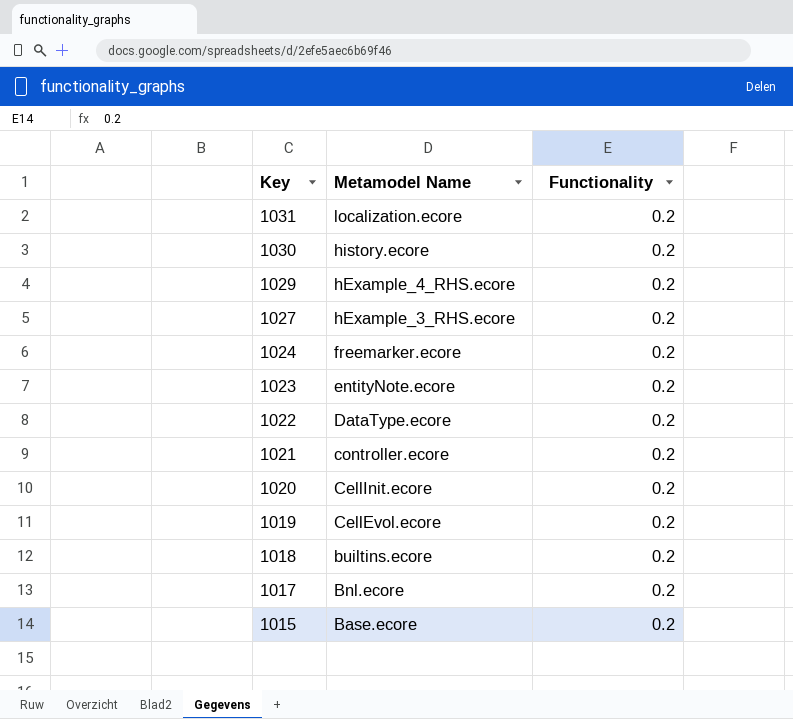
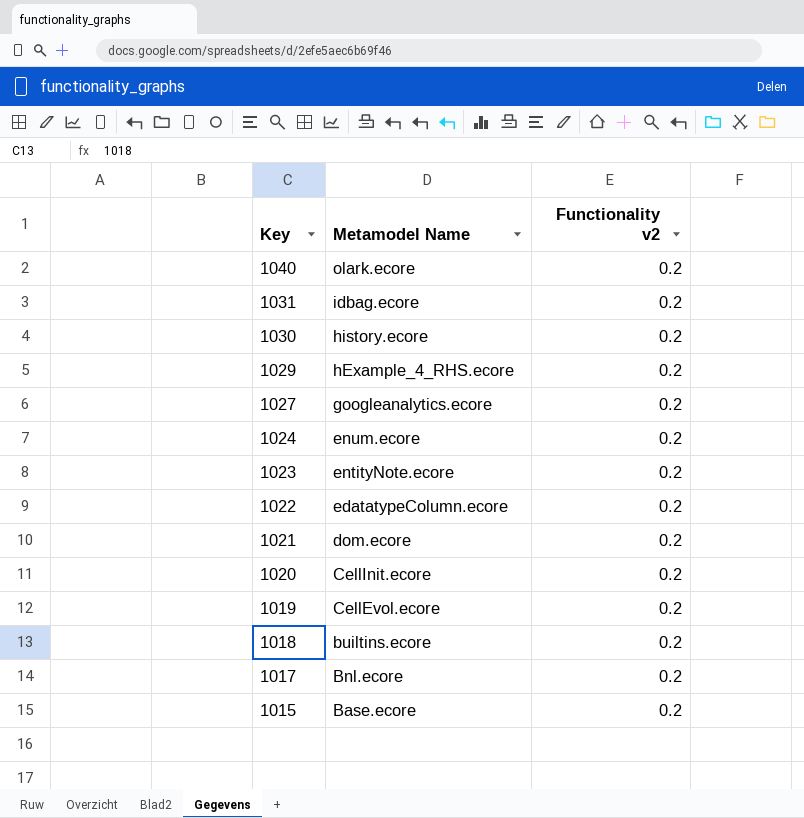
column name: Functionality -> Functionality v2
row 1040: none -> olark.ecore | 0.2
1031 | Metamodel Name: localization.ecore -> idbag.ecore
1027 | Metamodel Name: hExample_3_RHS.ecore -> googleanalytics.ecore
1024 | Metamodel Name: freemarker.ecore -> enum.ecore
1022 | Metamodel Name: DataType.ecore -> edatatypeColumn.ecore
1021 | Metamodel Name: controller.ecore -> dom.ecore

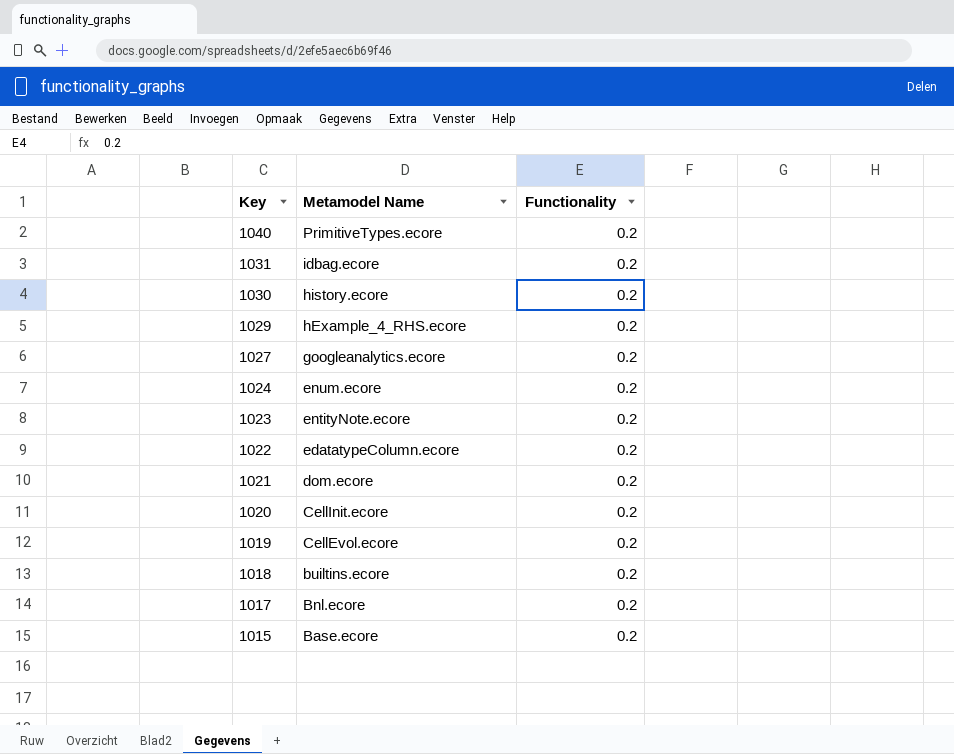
column name: Functionality v2 -> Functionality
1040 | Metamodel Name: olark.ecore -> PrimitiveTypes.ecore

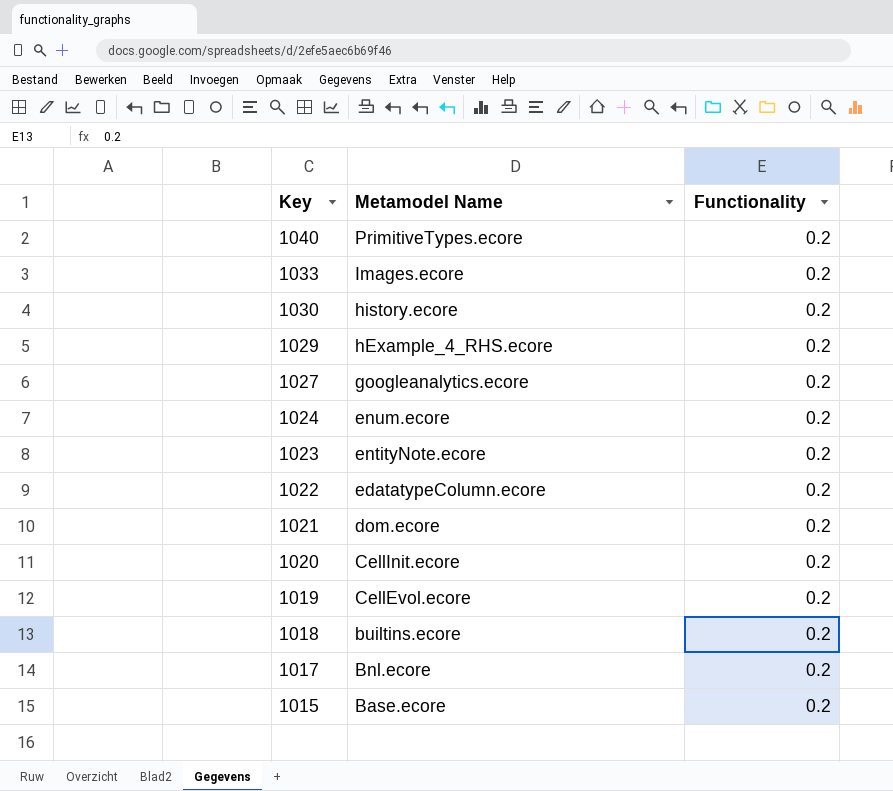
row 1031: idbag.ecore | 0.2 -> none
row 1033: none -> Images.ecore | 0.2

